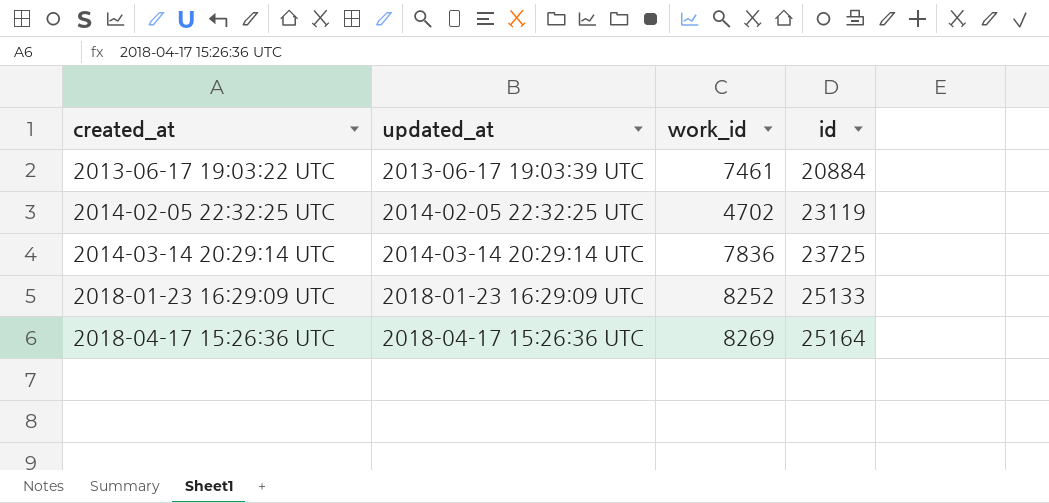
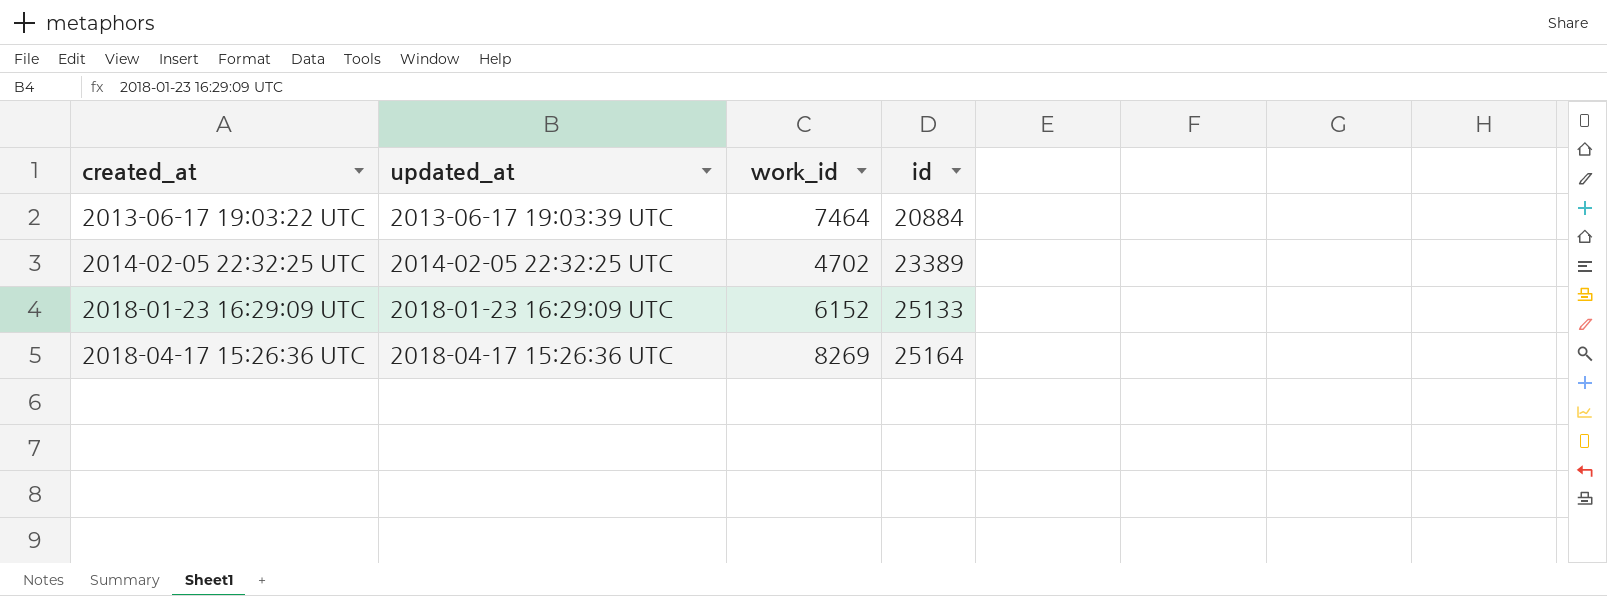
row 2014-03-14 20:29:14 UTC: 2014-03-14 20:29:14 UTC | 7836 | 23725 -> none
2013-06-17 19:03:22 UTC | work_id: 7461 -> 7464
2014-02-05 22:32:25 UTC | id: 23119 -> 23389
2018-01-23 16:29:09 UTC | work_id: 8252 -> 6152

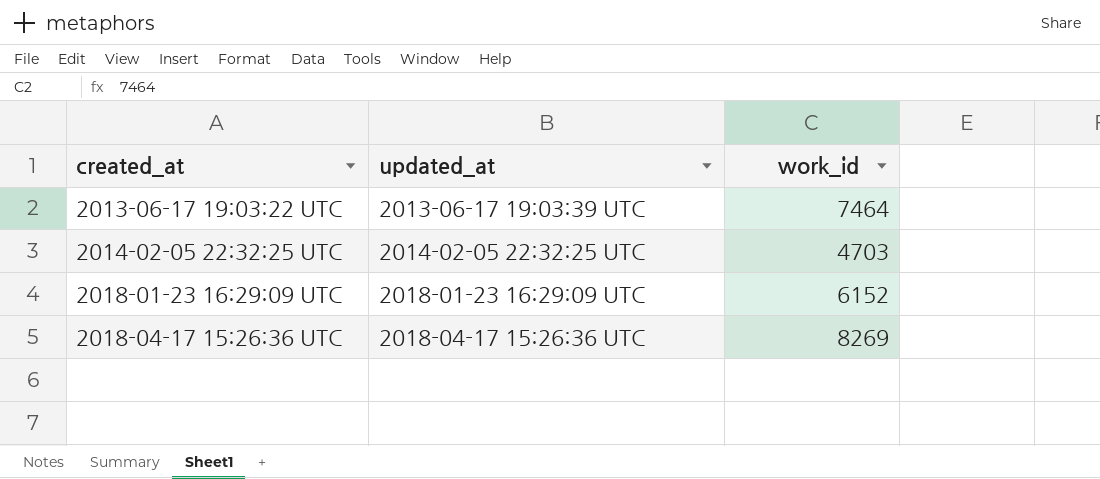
column id | position: 4 -> none
2014-02-05 22:32:25 UTC | work_id: 4702 -> 4703

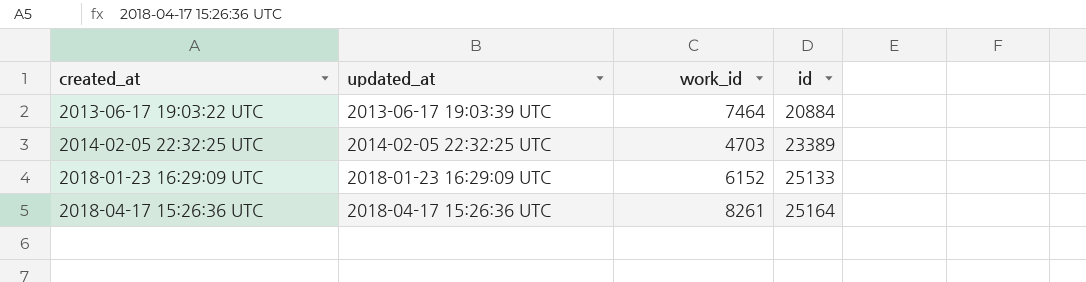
column id | position: none -> 4
2018-04-17 15:26:36 UTC | work_id: 8269 -> 8261

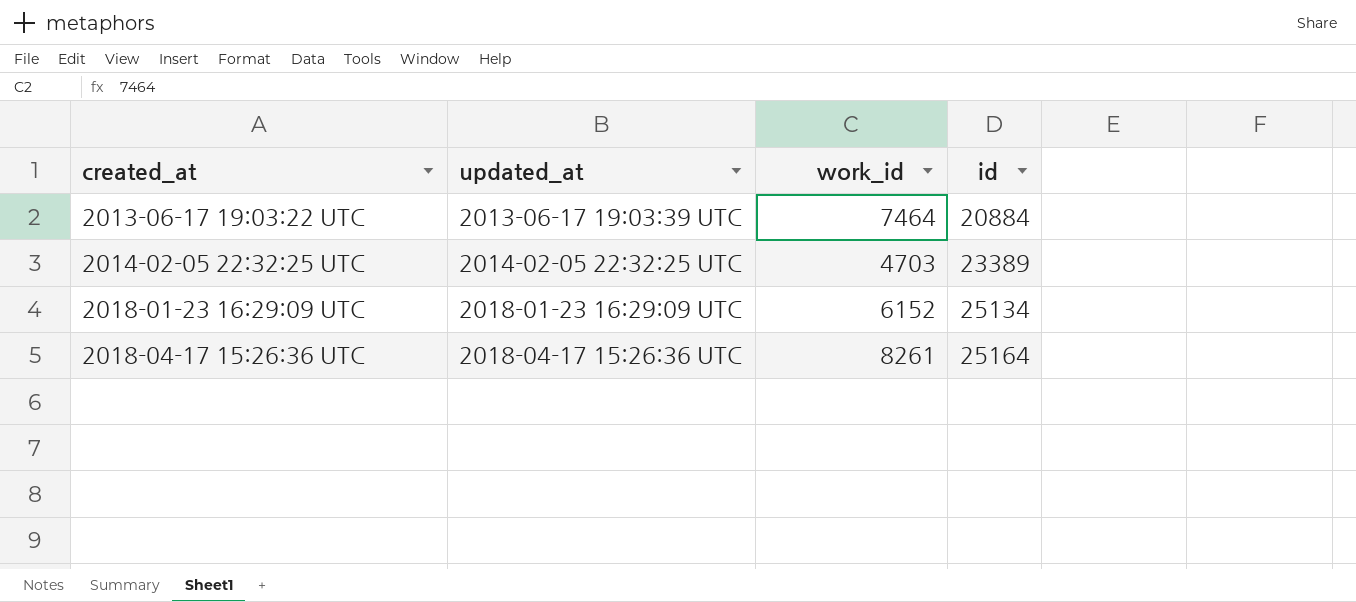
2018-01-23 16:29:09 UTC | id: 25133 -> 25134

